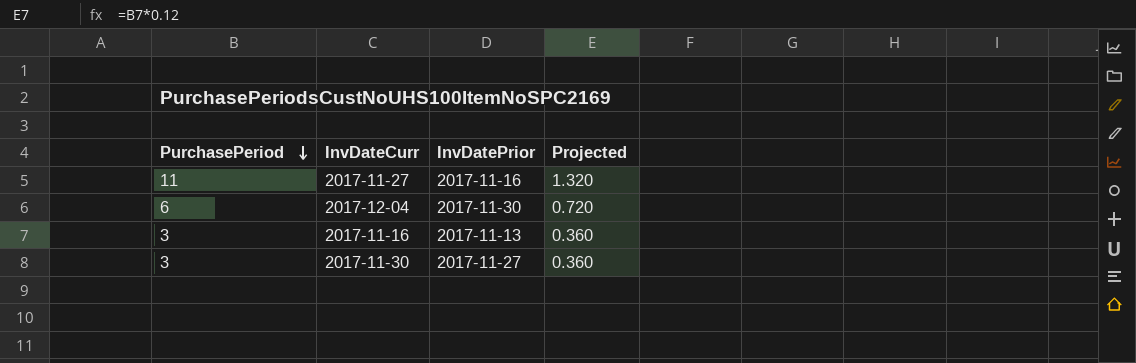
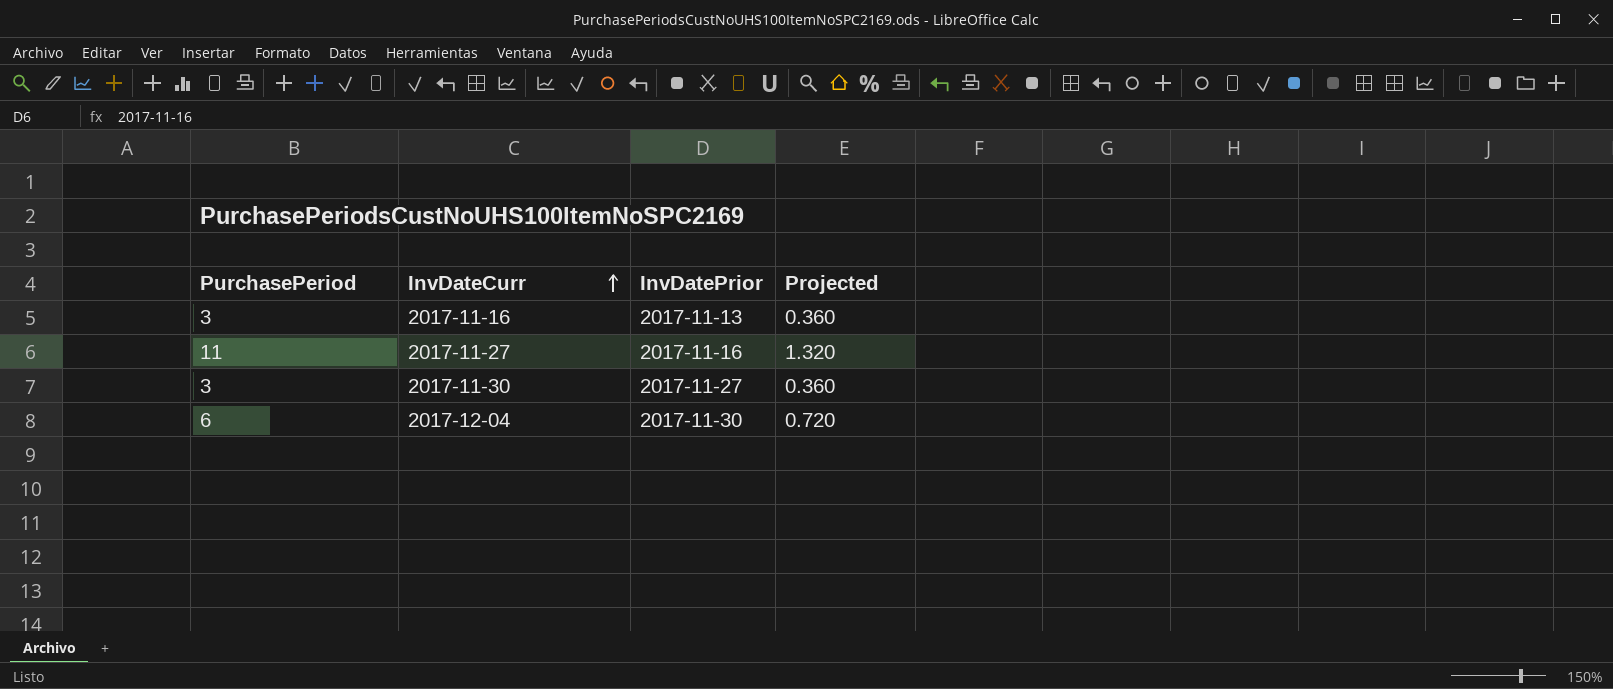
row order: PurchasePeriod descending -> InvDateCurr ascending

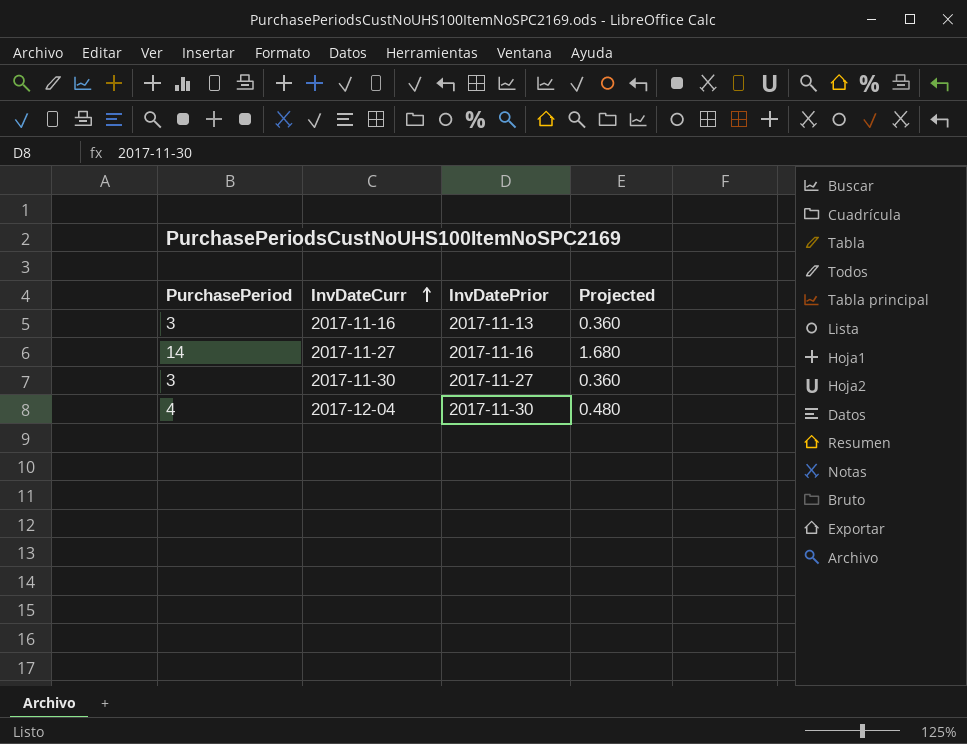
2017-11-27 | PurchasePeriod: 11 -> 14
2017-11-27 | Projected: 1.320 -> 1.680
2017-12-04 | PurchasePeriod: 6 -> 4
2017-12-04 | Projected: 0.720 -> 0.480

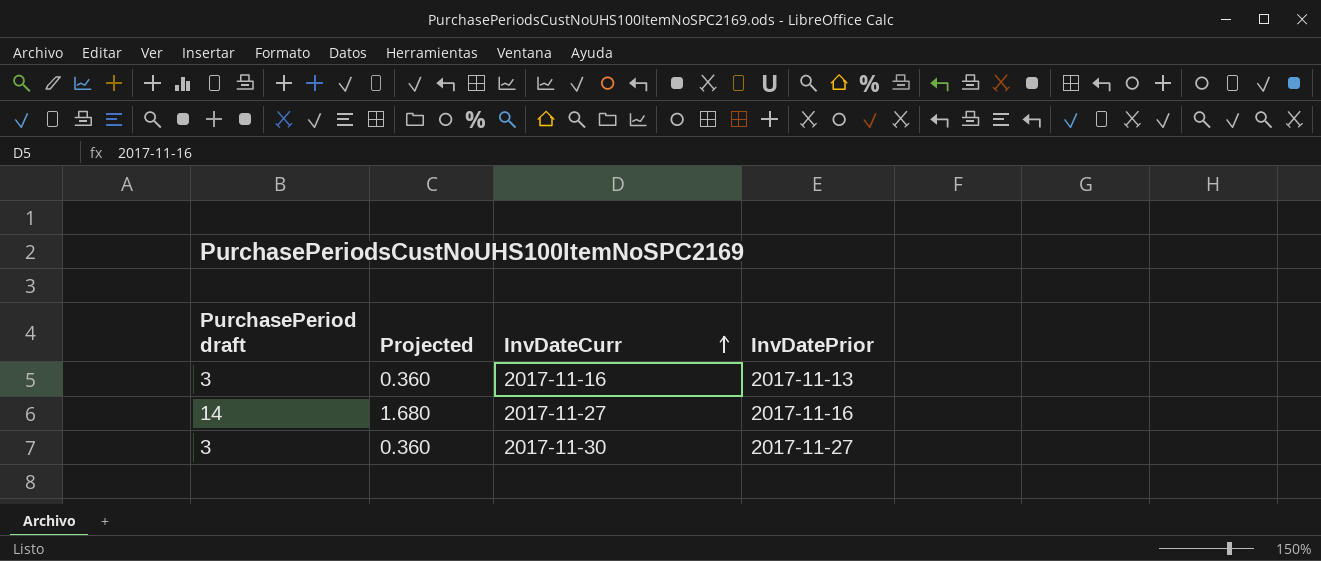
column name: PurchasePeriod -> PurchasePeriod draft
column Projected | position: 4 -> 2
row 2017-12-04: 4 | 2017-11-30 | 0.480 -> none

